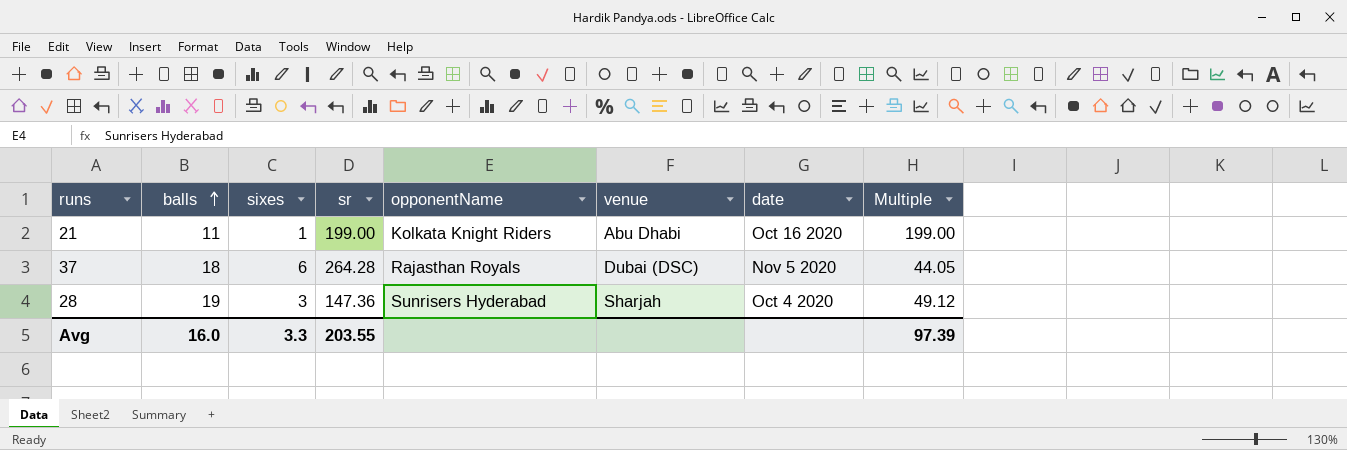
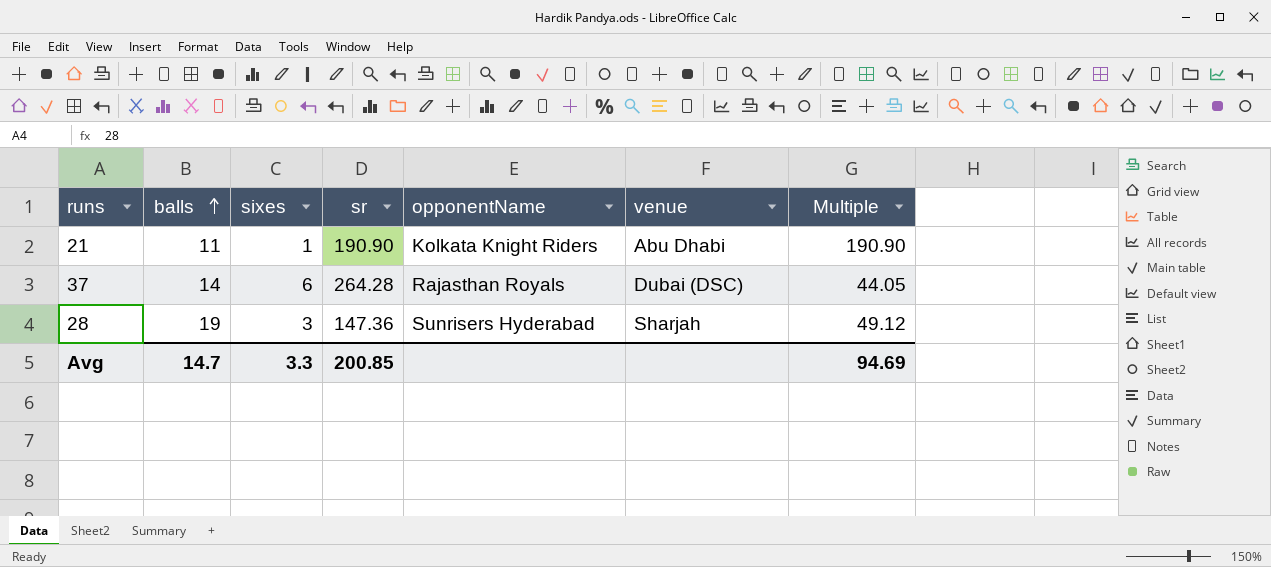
column date | position: 7 -> none
21 | sr: 199.00 -> 190.90
21 | Multiple: 199.00 -> 190.90
37 | balls: 18 -> 14
Avg | balls: 16.0 -> 14.7
Avg | sr: 203.55 -> 200.85
Avg | Multiple: 97.39 -> 94.69

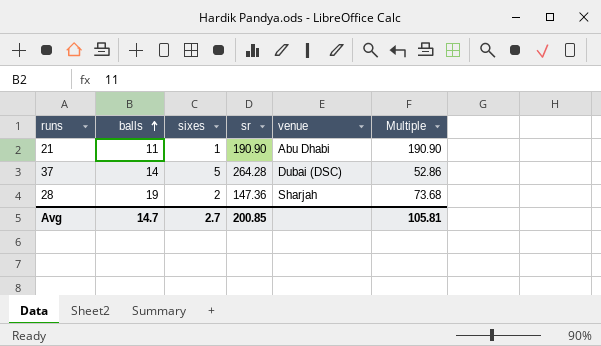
column opponentName | position: 5 -> none
37 | sixes: 6 -> 5
37 | Multiple: 44.05 -> 52.86
28 | sixes: 3 -> 2
28 | Multiple: 49.12 -> 73.68
Avg | sixes: 3.3 -> 2.7
Avg | Multiple: 94.69 -> 105.81

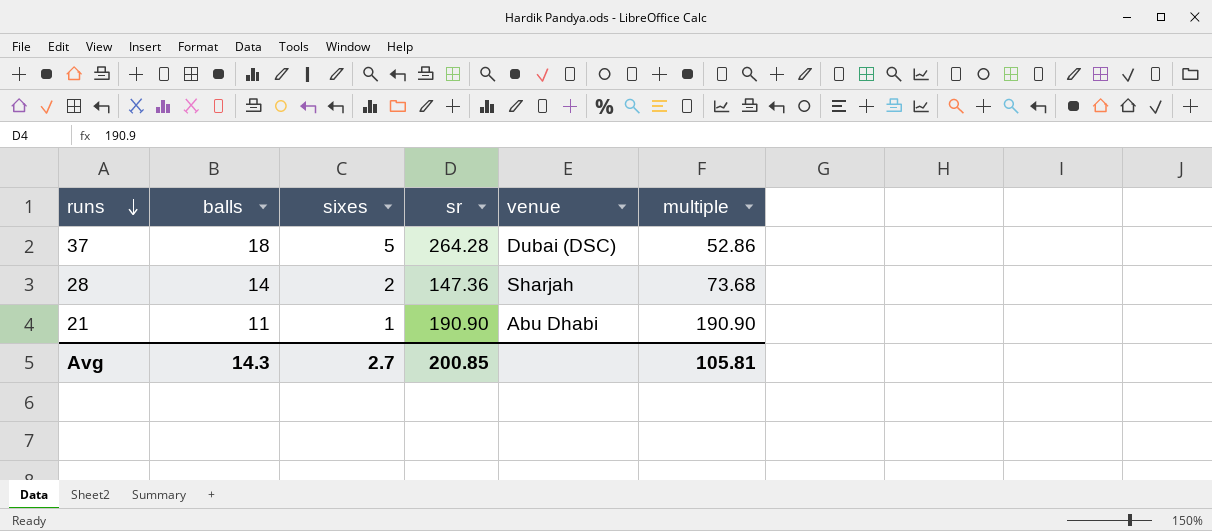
row order: balls ascending -> runs descending
column name: Multiple -> multiple
37 | balls: 14 -> 18
28 | balls: 19 -> 14
Avg | balls: 14.7 -> 14.3

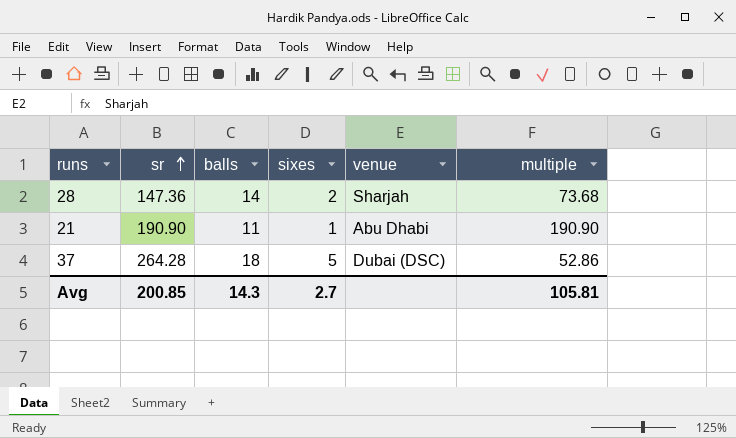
row order: runs descending -> sr ascending
column sr | position: 4 -> 2

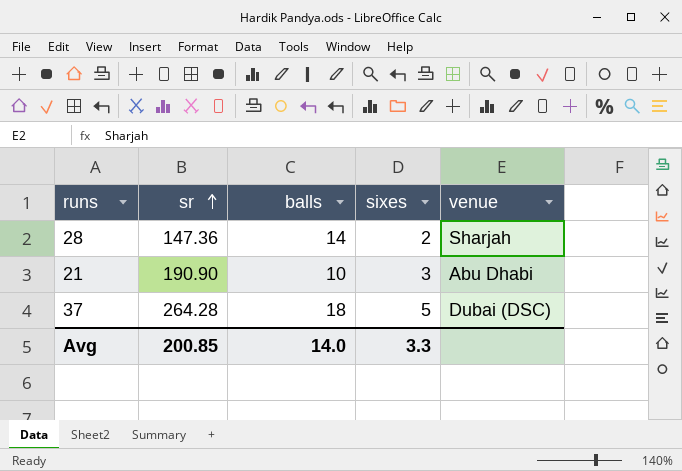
column multiple | formula: [sr] / [sixes] -> none
21 | balls: 11 -> 10
21 | sixes: 1 -> 3
Avg | balls: 14.3 -> 14.0
Avg | sixes: 2.7 -> 3.3

